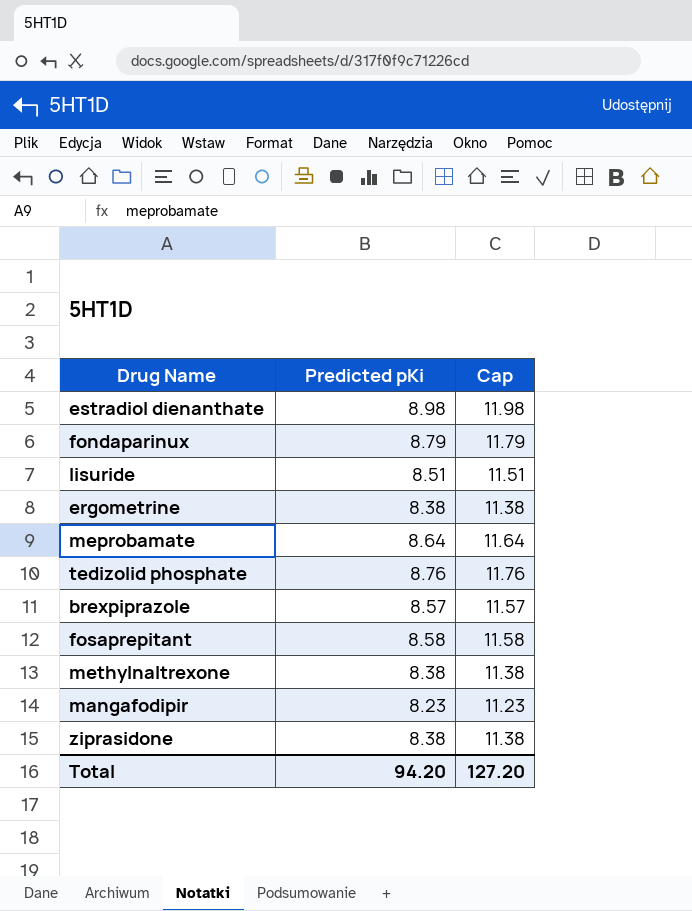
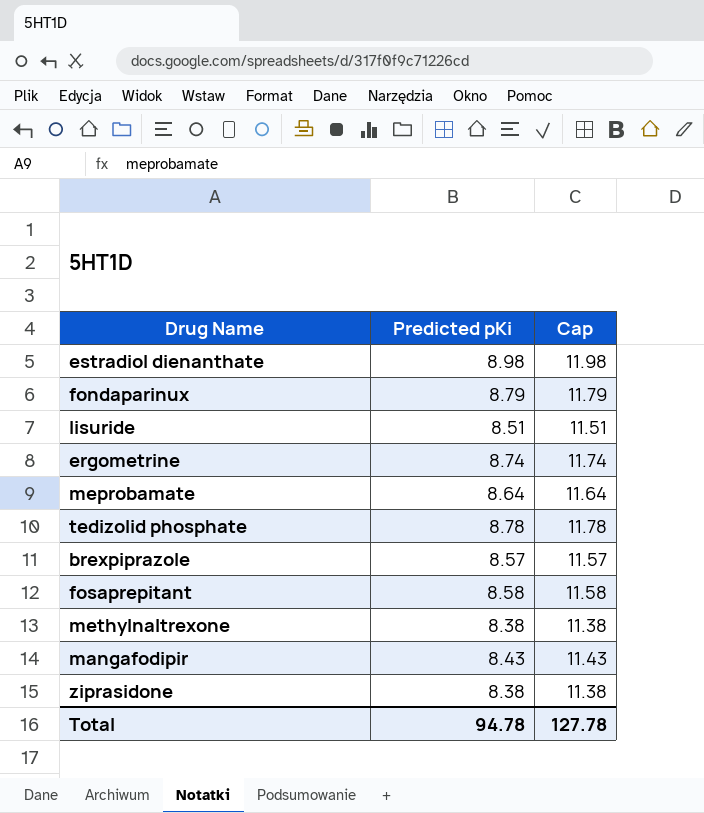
ergometrine | Predicted pKi: 8.38 -> 8.74
ergometrine | Cap: 11.38 -> 11.74
tedizolid phosphate | Predicted pKi: 8.76 -> 8.78
tedizolid phosphate | Cap: 11.76 -> 11.78
mangafodipir | Predicted pKi: 8.23 -> 8.43
mangafodipir | Cap: 11.23 -> 11.43
Total | Predicted pKi: 94.20 -> 94.78
Total | Cap: 127.20 -> 127.78

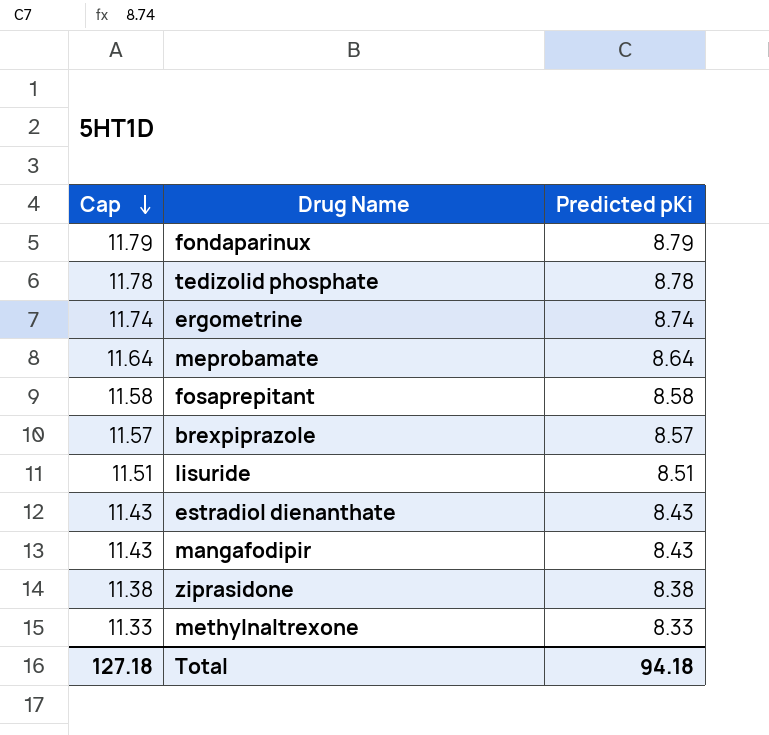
row order: none -> Cap descending
column Cap | position: 3 -> 1
estradiol dienanthate | Cap: 11.98 -> 11.43
estradiol dienanthate | Predicted pKi: 8.98 -> 8.43
methylnaltrexone | Cap: 11.38 -> 11.33
methylnaltrexone | Predicted pKi: 8.38 -> 8.33
Total | Cap: 127.78 -> 127.18
Total | Predicted pKi: 94.78 -> 94.18

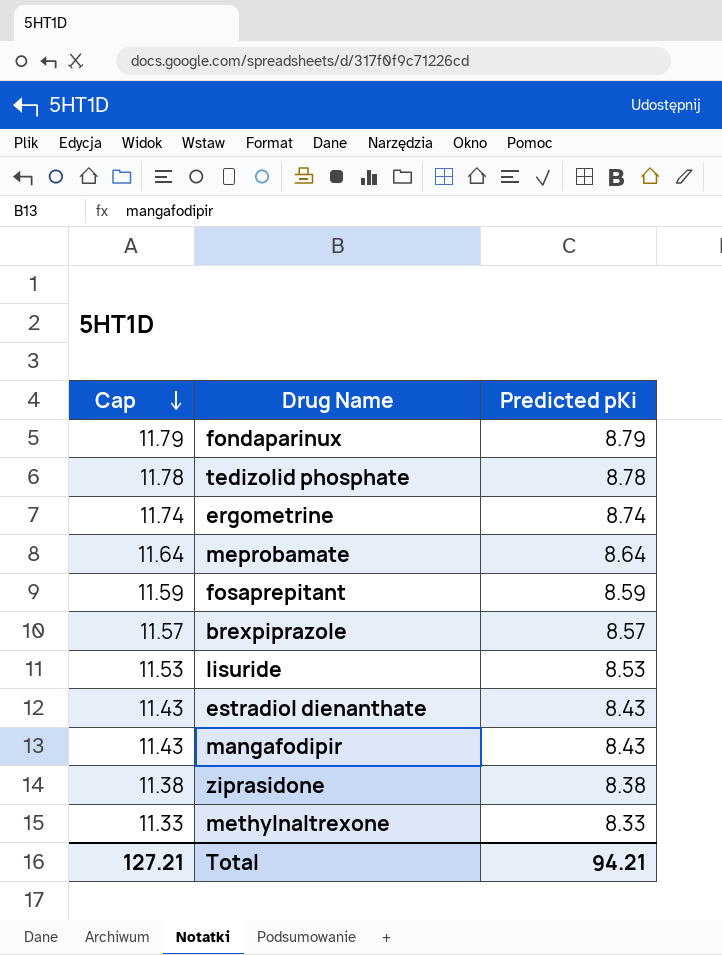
fosaprepitant | Cap: 11.58 -> 11.59
fosaprepitant | Predicted pKi: 8.58 -> 8.59
lisuride | Cap: 11.51 -> 11.53
lisuride | Predicted pKi: 8.51 -> 8.53
Total | Cap: 127.18 -> 127.21
Total | Predicted pKi: 94.18 -> 94.21

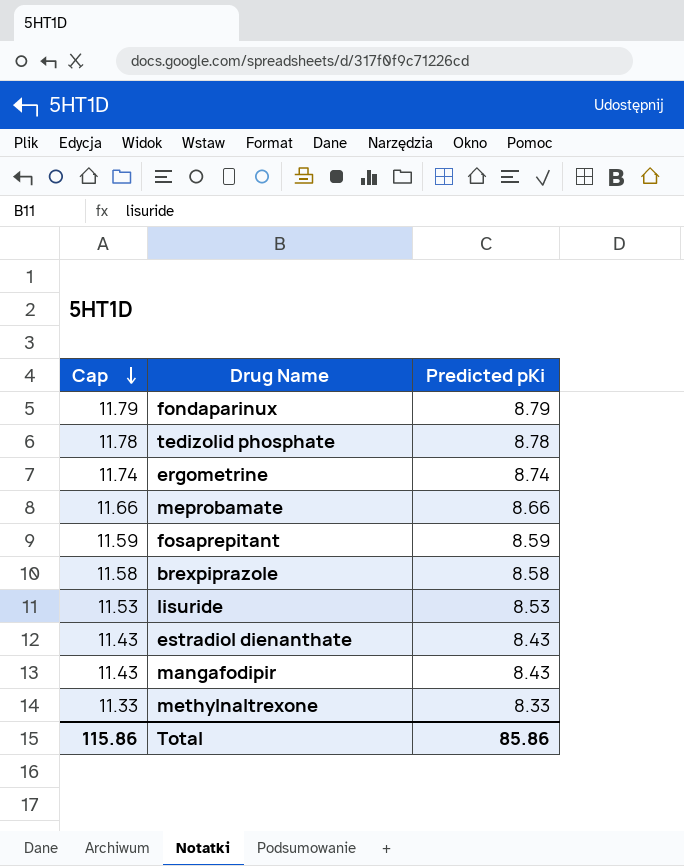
row ziprasidone: 11.38 | 8.38 -> none
meprobamate | Cap: 11.64 -> 11.66
meprobamate | Predicted pKi: 8.64 -> 8.66
brexpiprazole | Cap: 11.57 -> 11.58
brexpiprazole | Predicted pKi: 8.57 -> 8.58
Total | Cap: 127.21 -> 115.86
Total | Predicted pKi: 94.21 -> 85.86

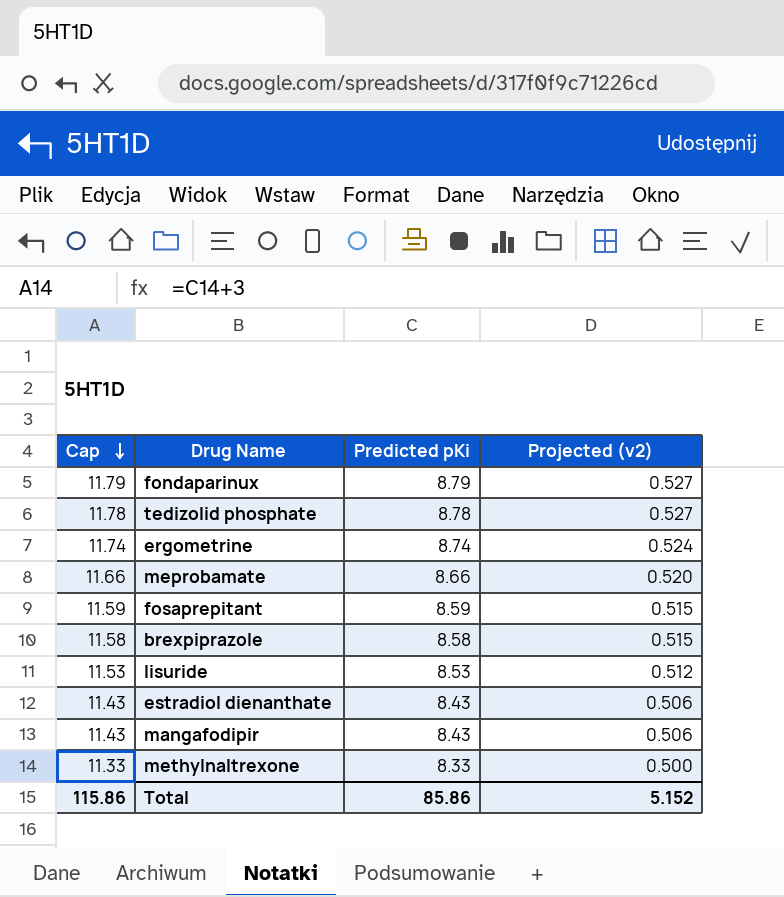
column Projected (v2) | formula: none -> [Predicted pKi] * 0.06

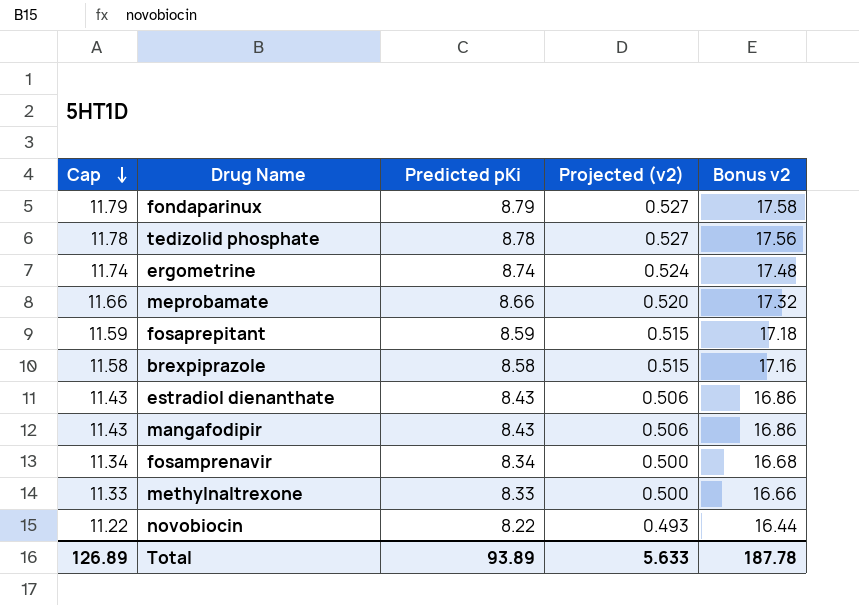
column Bonus v2 | formula: none -> [Predicted pKi] * 2
row lisuride: 11.53 | 8.53 | 0.512 -> none
row fosamprenavir: none -> 11.34 | 8.34 | 0.500 | 16.68
row novobiocin: none -> 11.22 | 8.22 | 0.493 | 16.44
Total | Cap: 115.86 -> 126.89
Total | Predicted pKi: 85.86 -> 93.89
Total | Projected (v2): 5.152 -> 5.633

